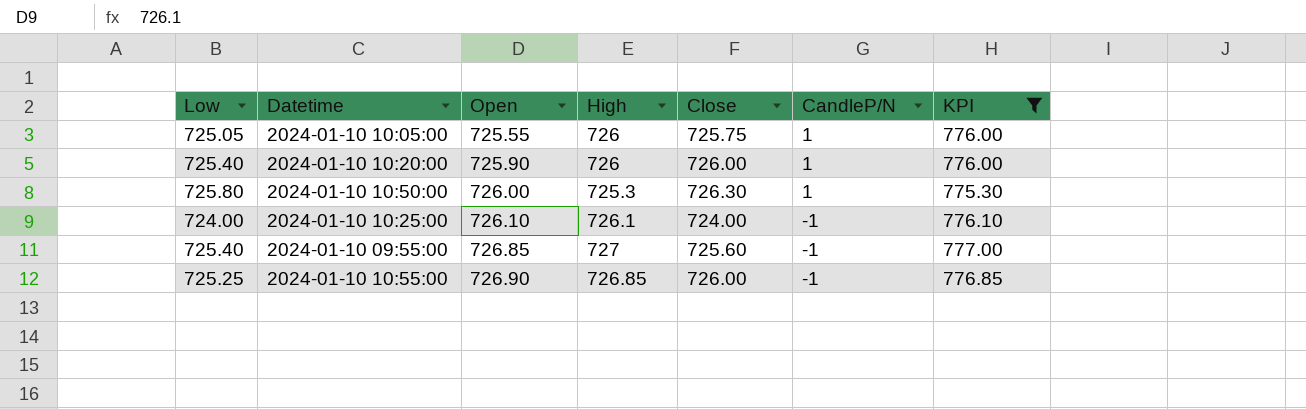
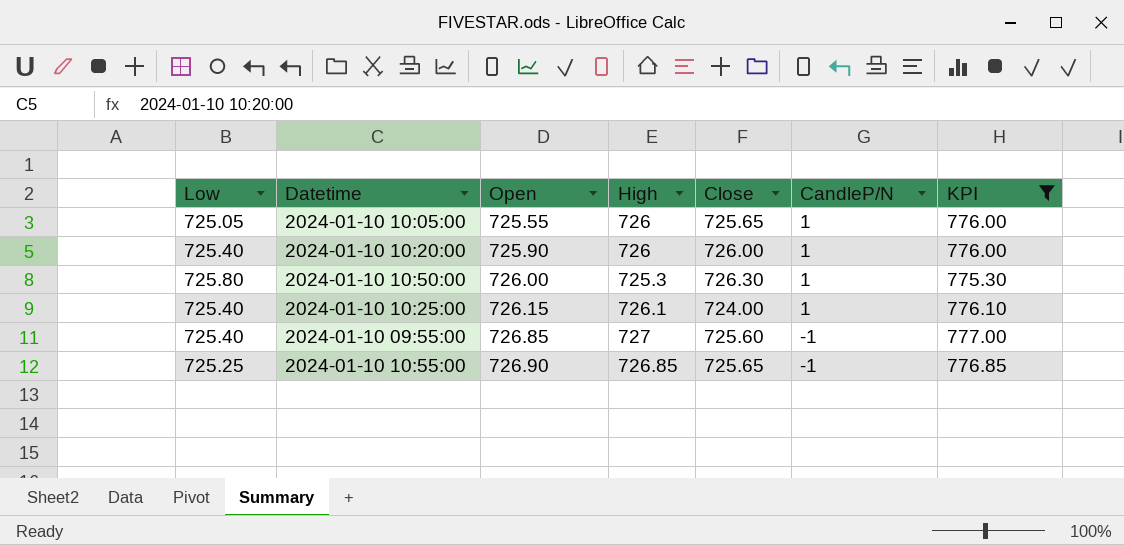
2024-01-10 10:05:00 | Close: 725.75 -> 725.65
2024-01-10 10:25:00 | Low: 724.00 -> 725.40
2024-01-10 10:25:00 | Open: 726.10 -> 726.15
2024-01-10 10:25:00 | CandleP/N: -1 -> 1
2024-01-10 10:55:00 | Close: 726.00 -> 725.65

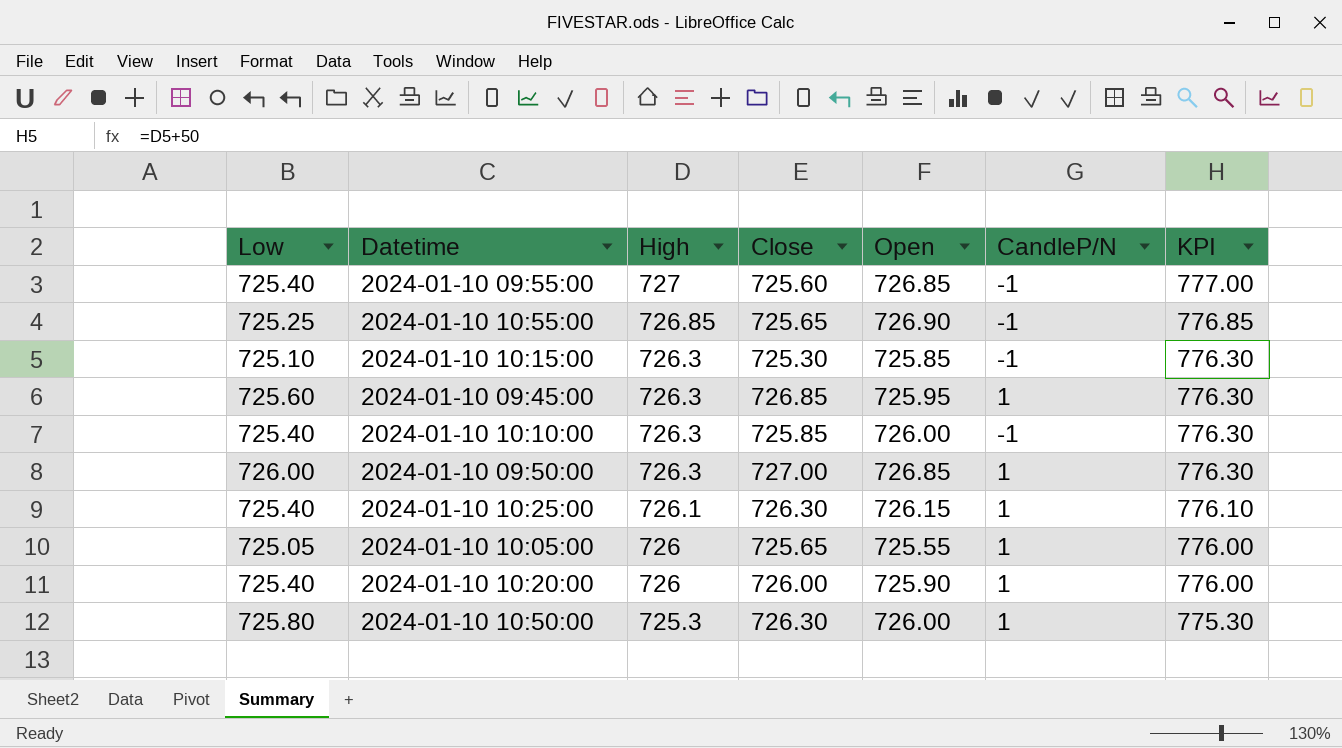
filter: KPI != 776.30 -> none
row order: Open ascending -> High descending
column Open | position: 3 -> 5
2024-01-10 10:25:00 | Close: 724.00 -> 726.30

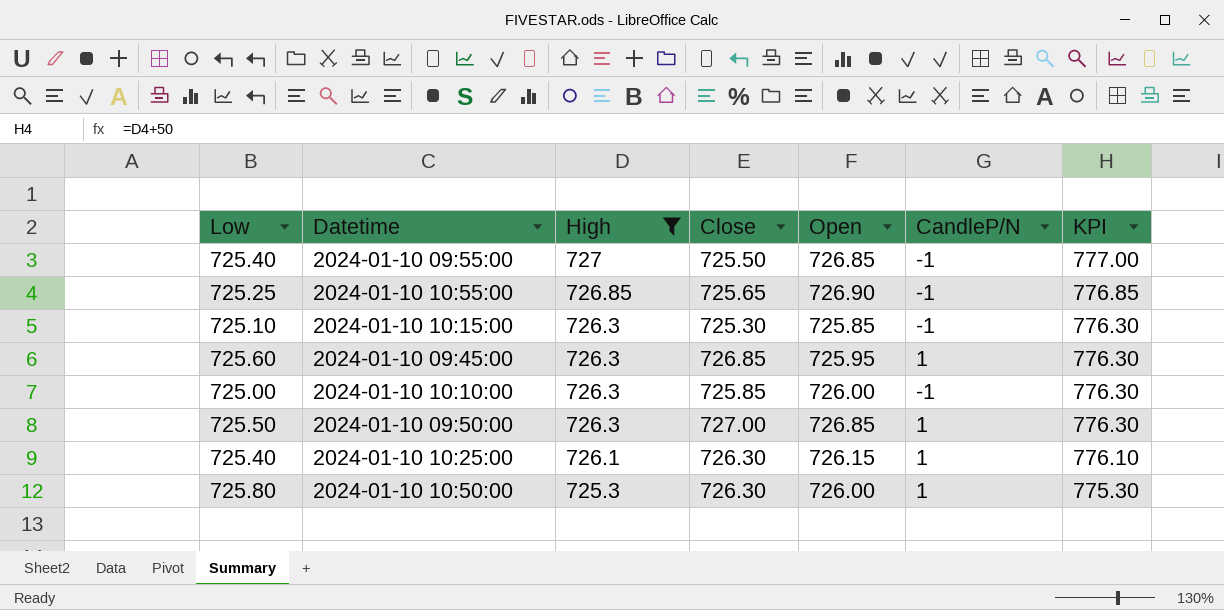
filter: none -> High != 726
2024-01-10 09:55:00 | Close: 725.60 -> 725.50
2024-01-10 10:10:00 | Low: 725.40 -> 725.00
2024-01-10 09:50:00 | Low: 726.00 -> 725.50

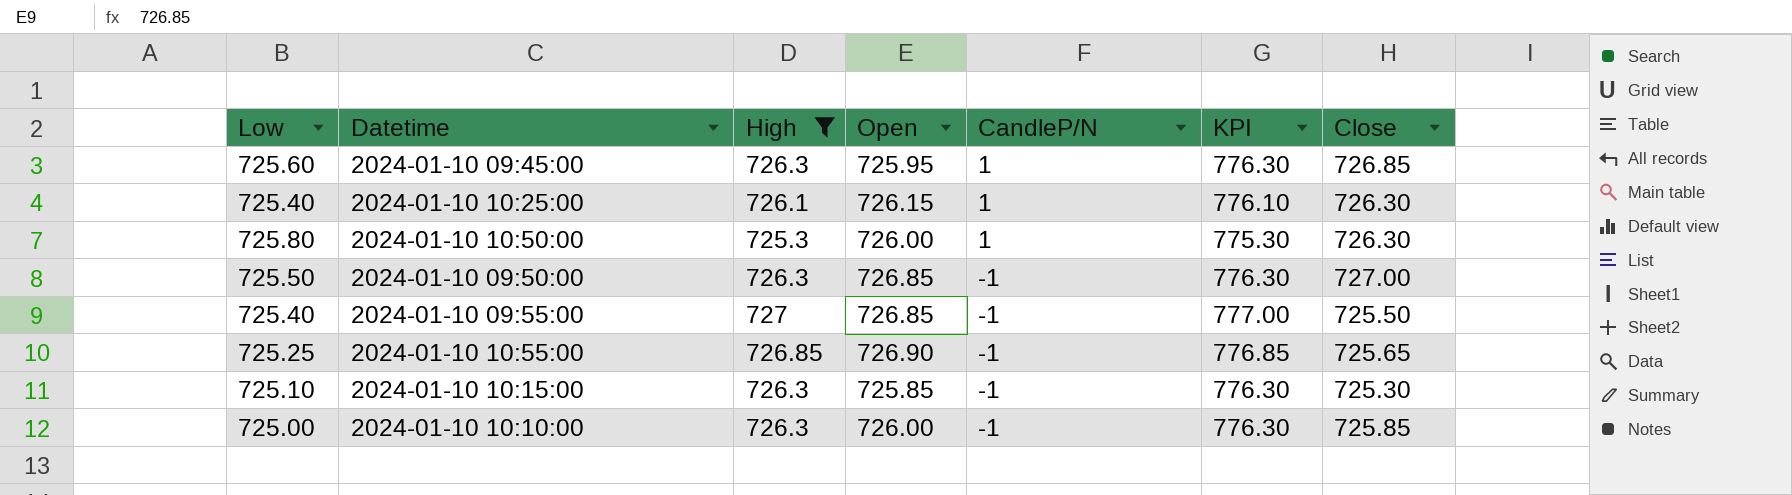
row order: High descending -> CandleP/N descending
column Close | position: 4 -> 7
2024-01-10 09:50:00 | CandleP/N: 1 -> -1

